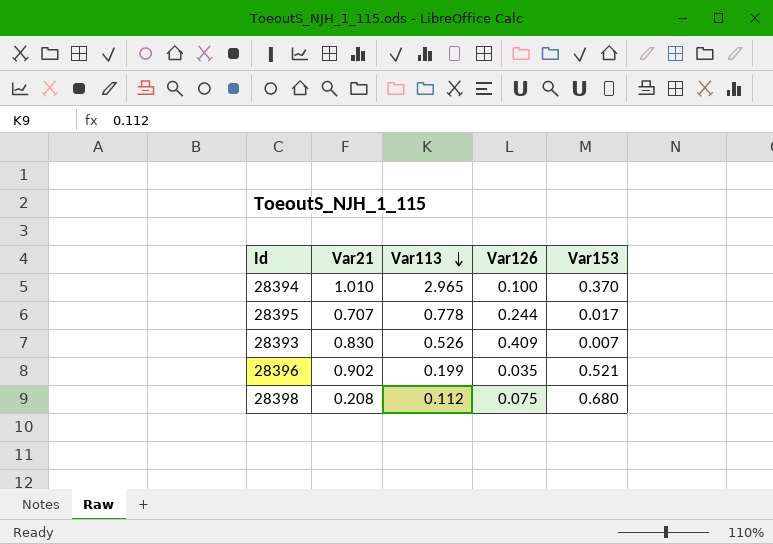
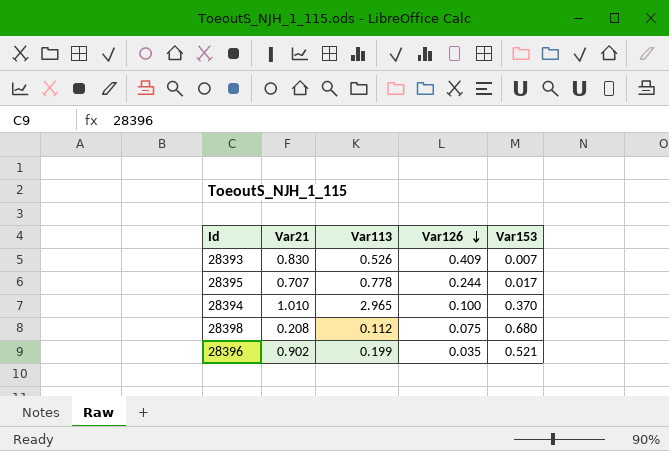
row order: Var113 descending -> Var126 descending

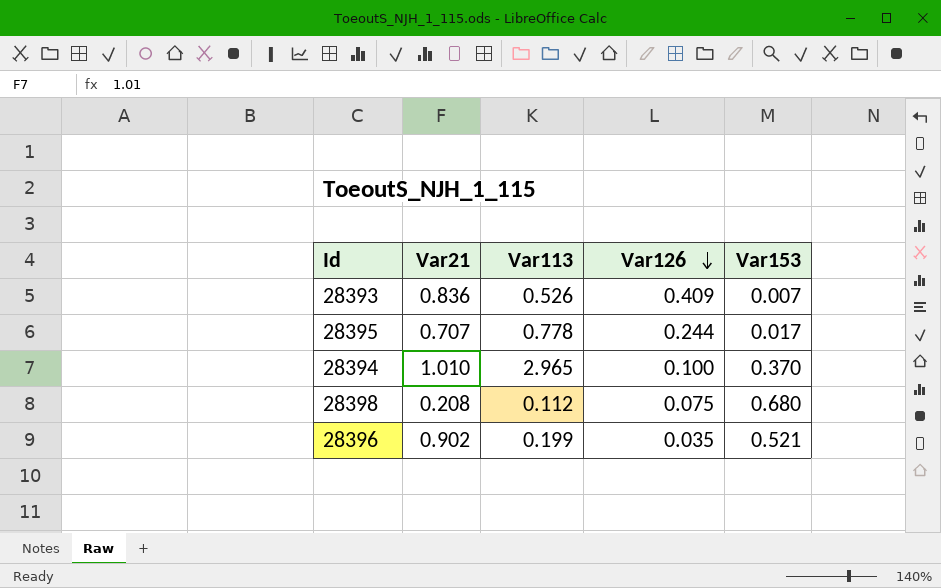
28393 | Var21: 0.830 -> 0.836

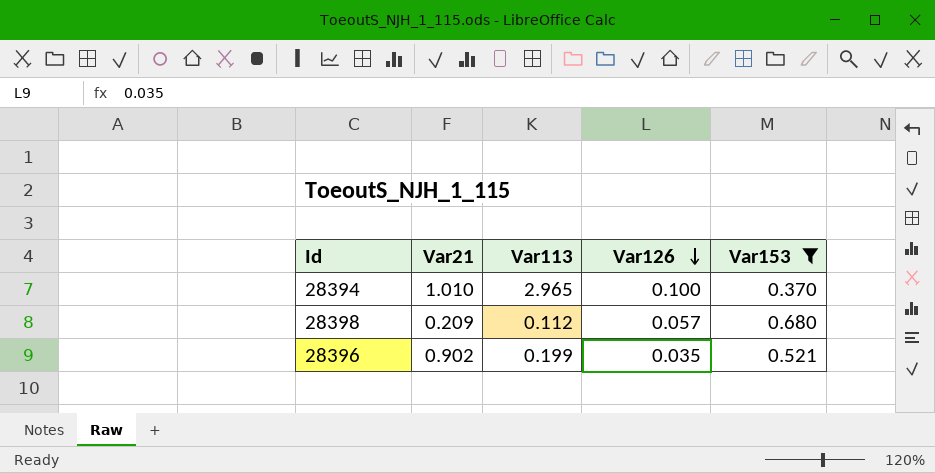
filter: none -> Var153 >= 0.370
28398 | Var21: 0.208 -> 0.209
28398 | Var126: 0.075 -> 0.057

